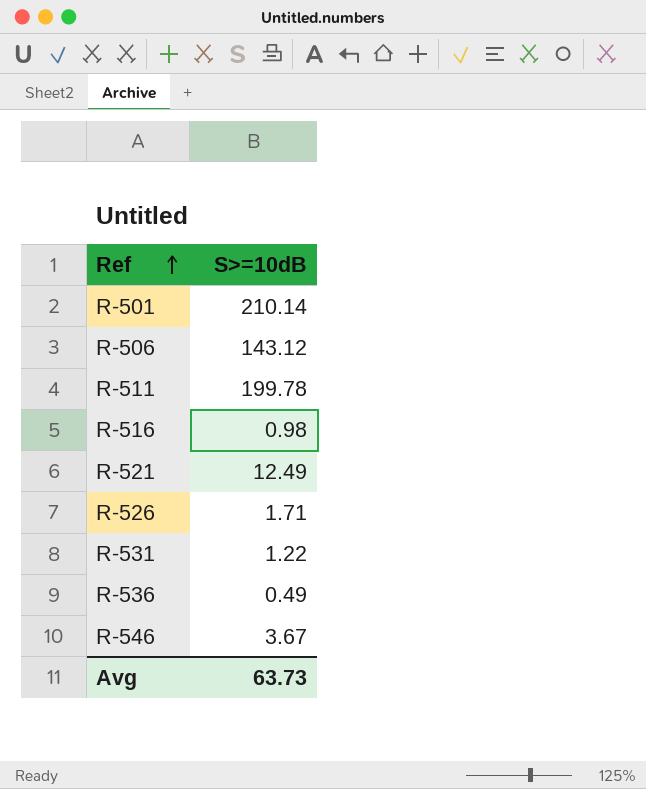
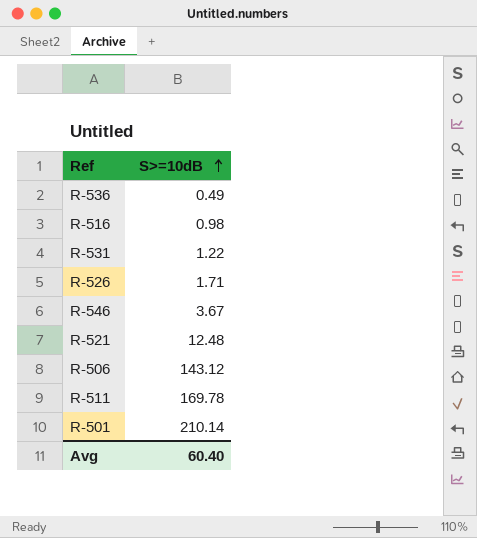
row order: Ref ascending -> S>=10dB ascending
R-521 | S>=10dB: 12.49 -> 12.48
R-511 | S>=10dB: 199.78 -> 169.78
Avg | S>=10dB: 63.73 -> 60.40

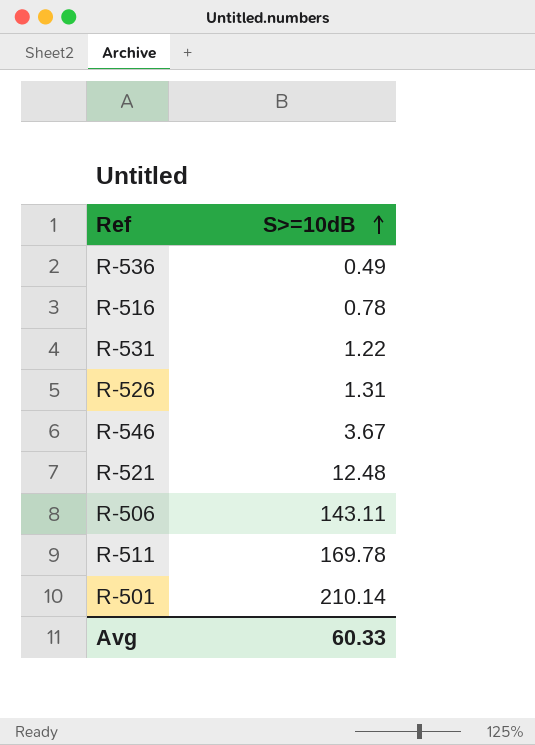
R-516 | S>=10dB: 0.98 -> 0.78
R-526 | S>=10dB: 1.71 -> 1.31
R-506 | S>=10dB: 143.12 -> 143.11
Avg | S>=10dB: 60.40 -> 60.33

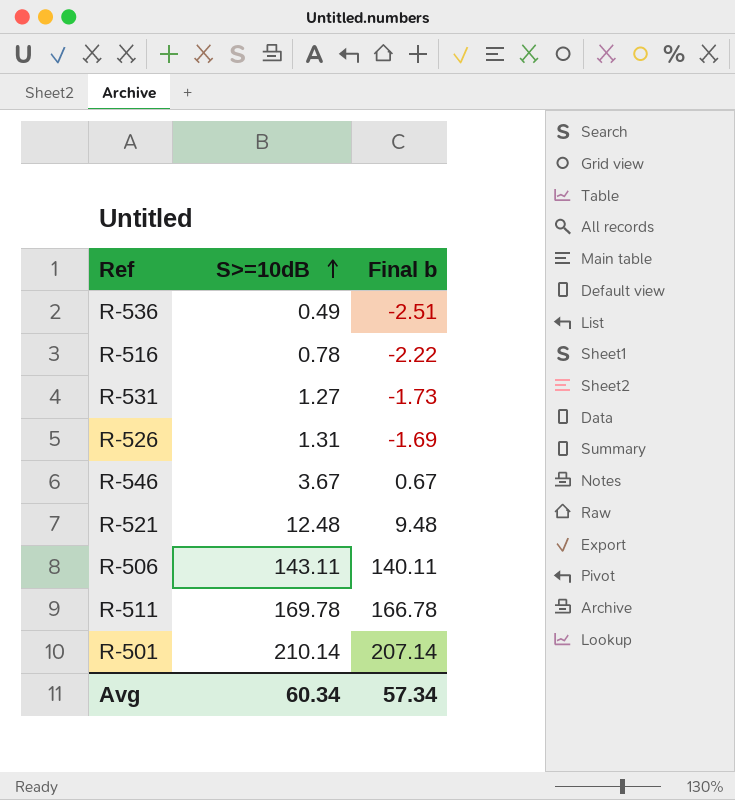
column Final b | formula: none -> [S>=10dB] - 3
R-531 | S>=10dB: 1.22 -> 1.27
Avg | S>=10dB: 60.33 -> 60.34

